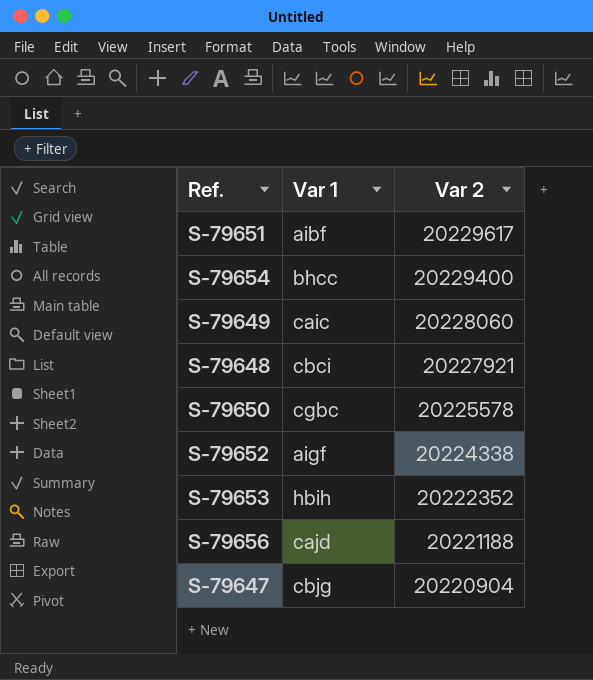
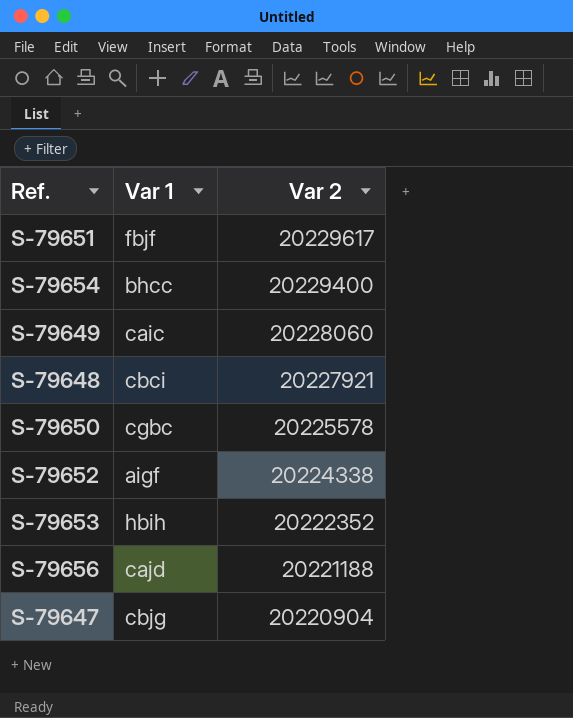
S-79651 | Var 1: aibf -> fbjf

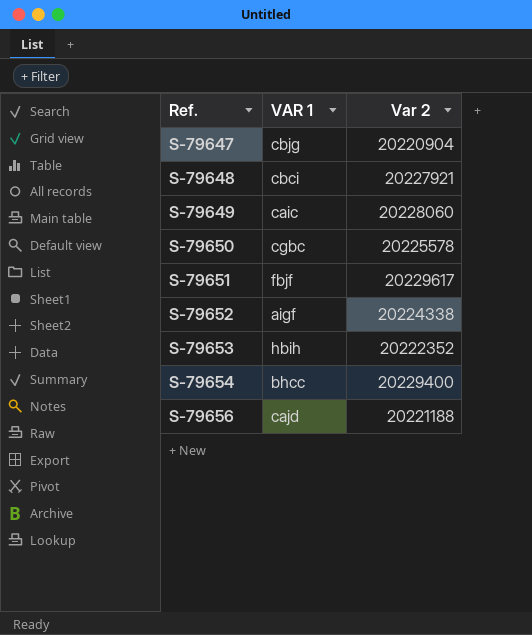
row order: Var 2 descending -> Ref. ascending
column name: Var 1 -> VAR 1

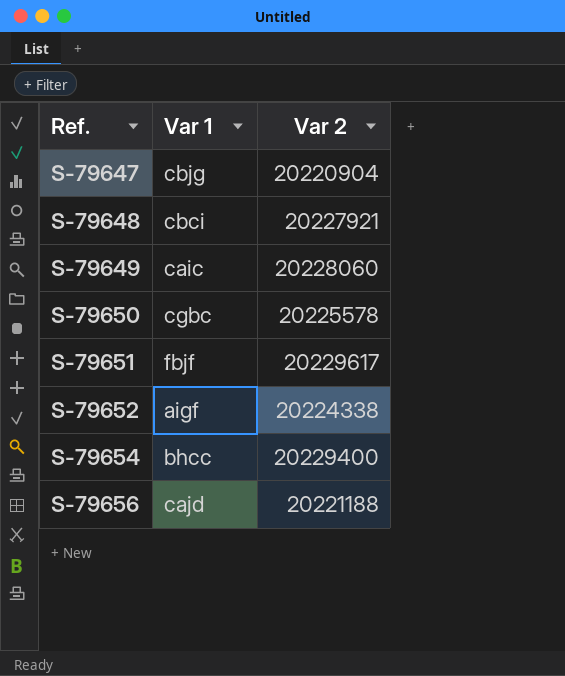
column name: VAR 1 -> Var 1
row S-79653: hbih | 20222352 -> none

